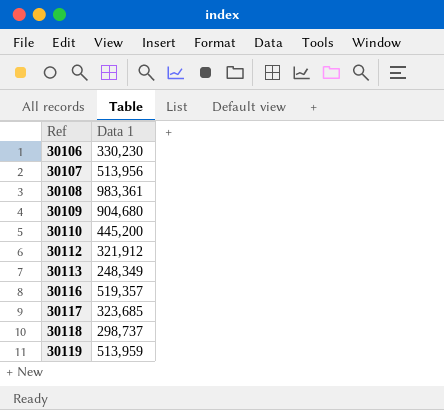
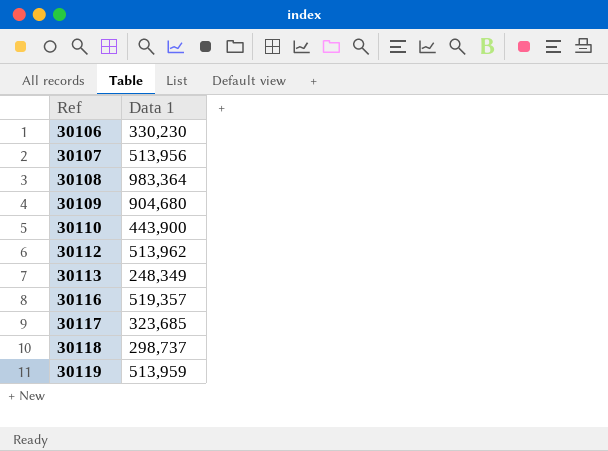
30108 | Data 1: 983,361 -> 983,364
30110 | Data 1: 445,200 -> 443,900
30112 | Data 1: 321,912 -> 513,962

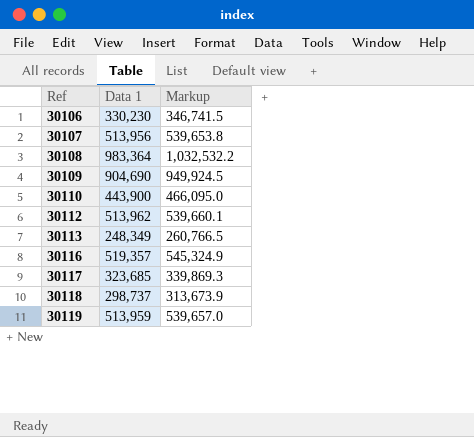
column Markup | formula: none -> [Data 1] * 1.05
30109 | Data 1: 904,680 -> 904,690

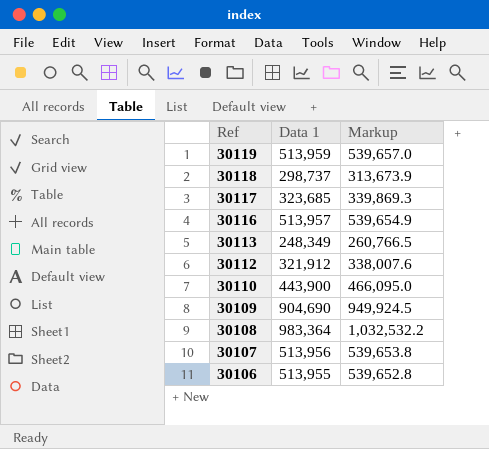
row order: Ref ascending -> Ref descending
30116 | Data 1: 519,357 -> 513,957
30116 | Markup: 545,324.9 -> 539,654.9
30112 | Data 1: 513,962 -> 321,912
30112 | Markup: 539,660.1 -> 338,007.6
30106 | Data 1: 330,230 -> 513,955
30106 | Markup: 346,741.5 -> 539,652.8

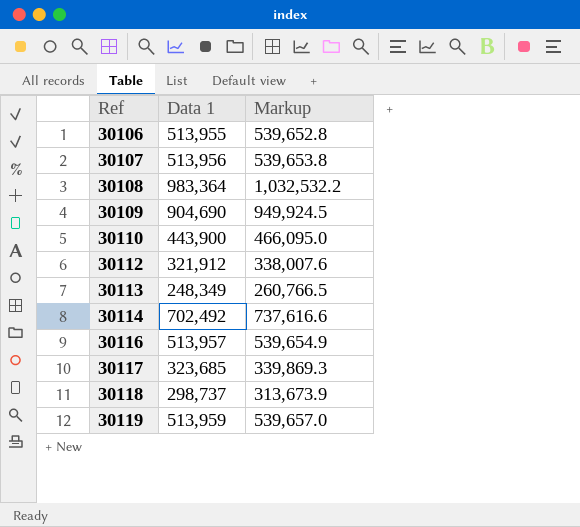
row order: Ref descending -> Ref ascending
row 30114: none -> 702,492 | 737,616.6

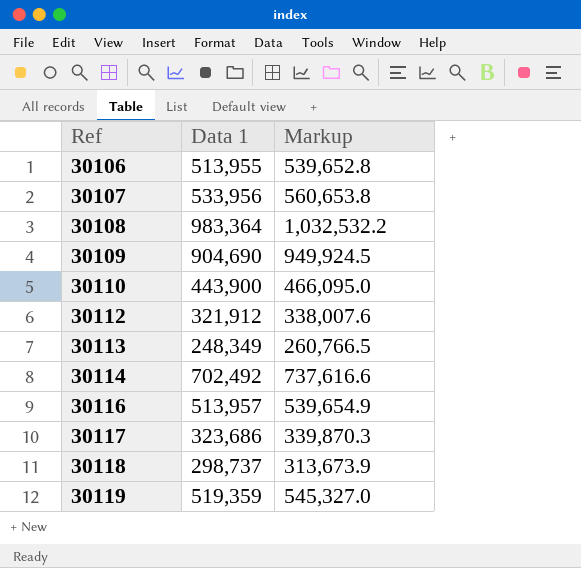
30107 | Data 1: 513,956 -> 533,956
30107 | Markup: 539,653.8 -> 560,653.8
30117 | Data 1: 323,685 -> 323,686
30117 | Markup: 339,869.3 -> 339,870.3
30119 | Data 1: 513,959 -> 519,359
30119 | Markup: 539,657.0 -> 545,327.0

